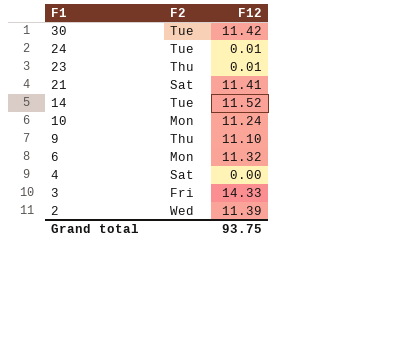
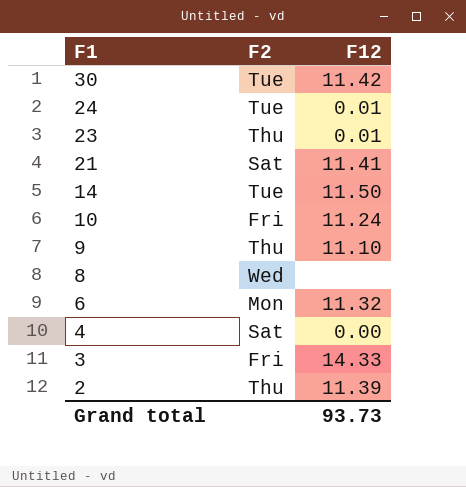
14 | F12: 11.52 -> 11.50
10 | F2: Mon -> Fri
row 8: none -> Wed | none
2 | F2: Wed -> Thu
Grand total | F12: 93.75 -> 93.73

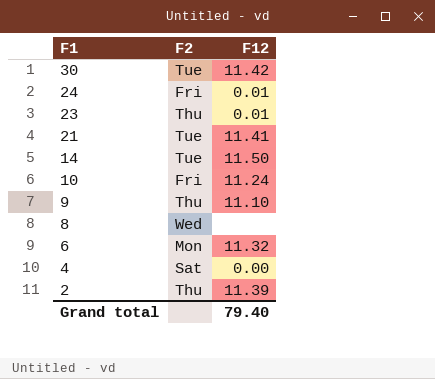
row 3: Fri | 14.33 -> none
24 | F2: Tue -> Fri
21 | F2: Sat -> Tue
Grand total | F12: 93.73 -> 79.40

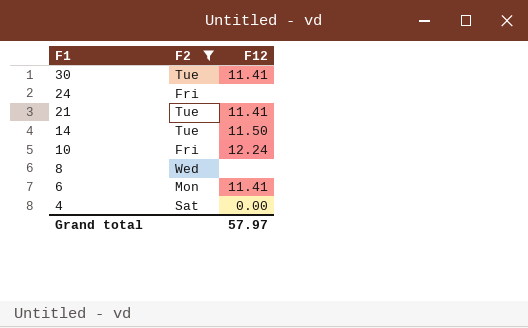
filter: none -> F2 != Thu
30 | F12: 11.42 -> 11.41
24 | F12: 0.01 -> none
10 | F12: 11.24 -> 12.24
6 | F12: 11.32 -> 11.41
Grand total | F12: 79.40 -> 57.97

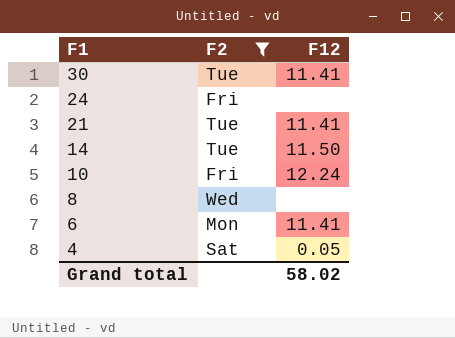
4 | F12: 0.00 -> 0.05
Grand total | F12: 57.97 -> 58.02

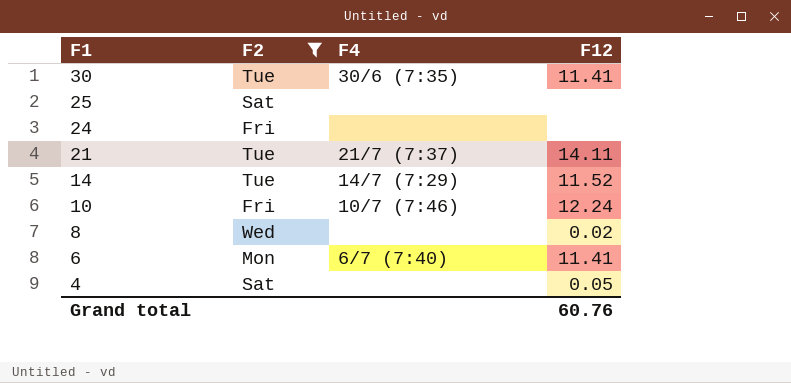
column F4 | position: none -> 3
row 25: none -> Sat | none | none
21 | F12: 11.41 -> 14.11
14 | F12: 11.50 -> 11.52
8 | F12: none -> 0.02
Grand total | F12: 58.02 -> 60.76

